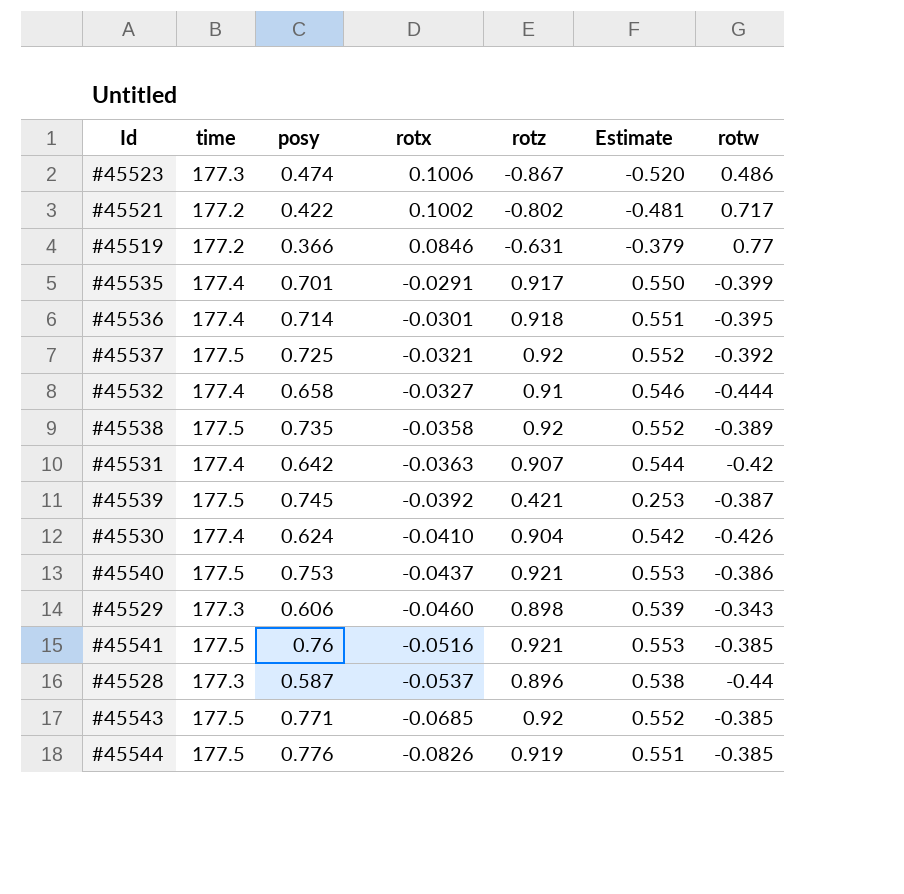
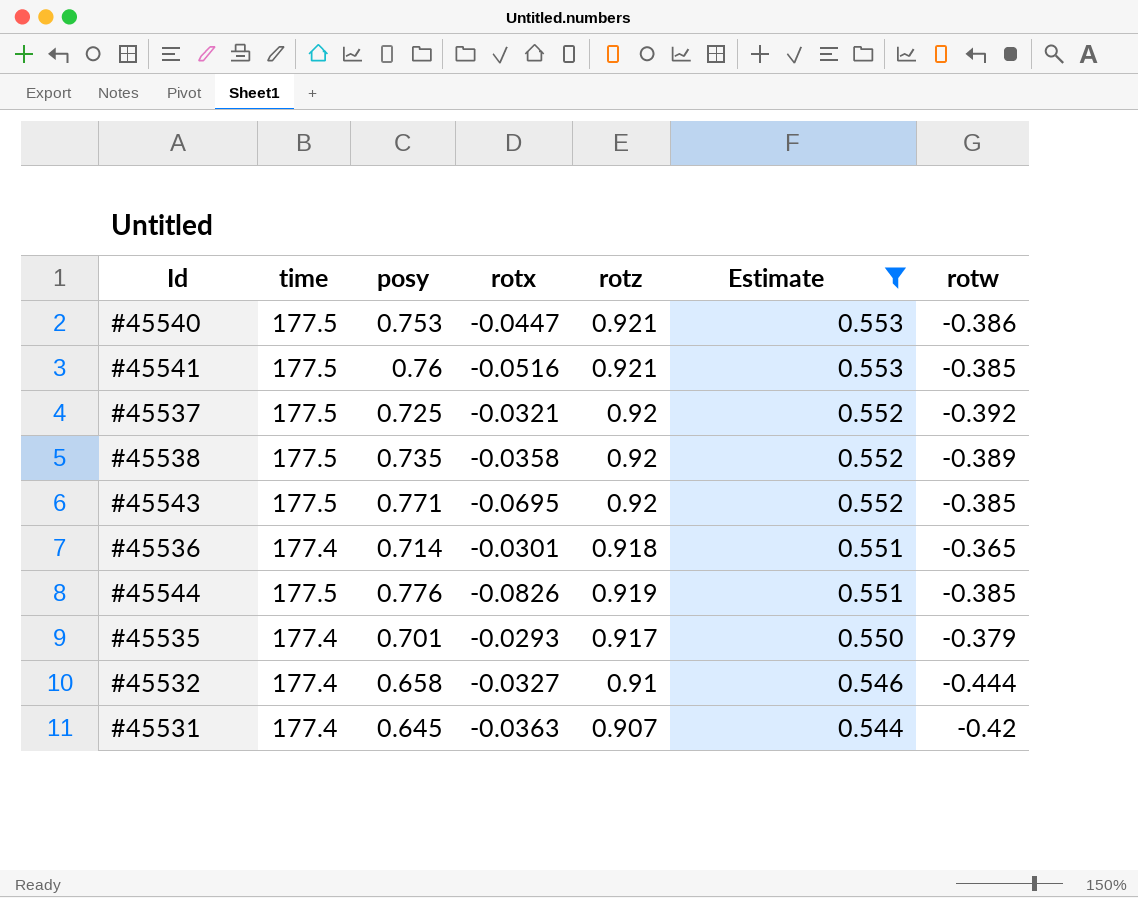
filter: none -> Estimate >= 0.544
row order: rotx descending -> Estimate descending
#45540 | rotx: -0.0437 -> -0.0447
#45543 | rotx: -0.0685 -> -0.0695
#45536 | rotw: -0.395 -> -0.365
#45535 | rotx: -0.0291 -> -0.0293
#45535 | rotw: -0.399 -> -0.379
#45531 | posy: 0.642 -> 0.645

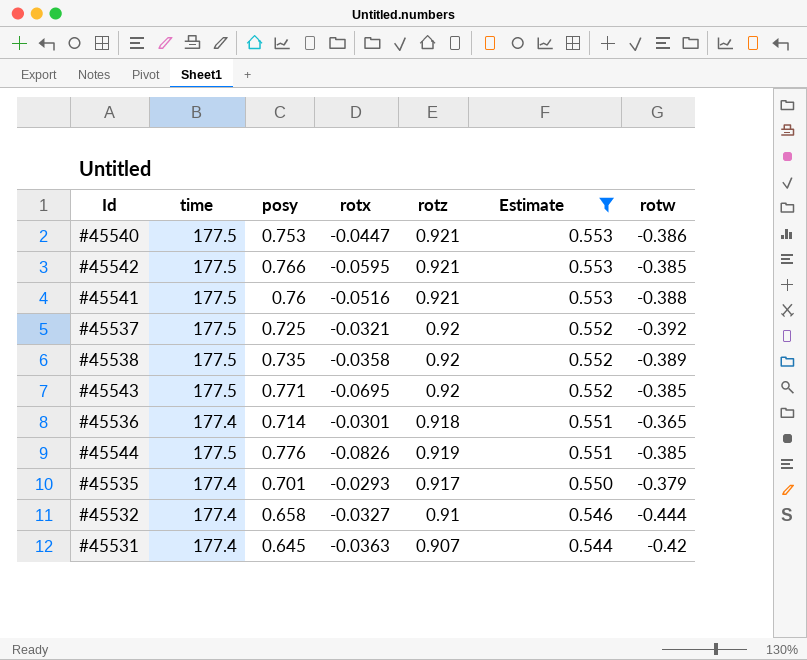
row #45542: none -> 177.5 | 0.766 | -0.0595 | 0.921 | 0.553 | -0.385
#45541 | rotw: -0.385 -> -0.388

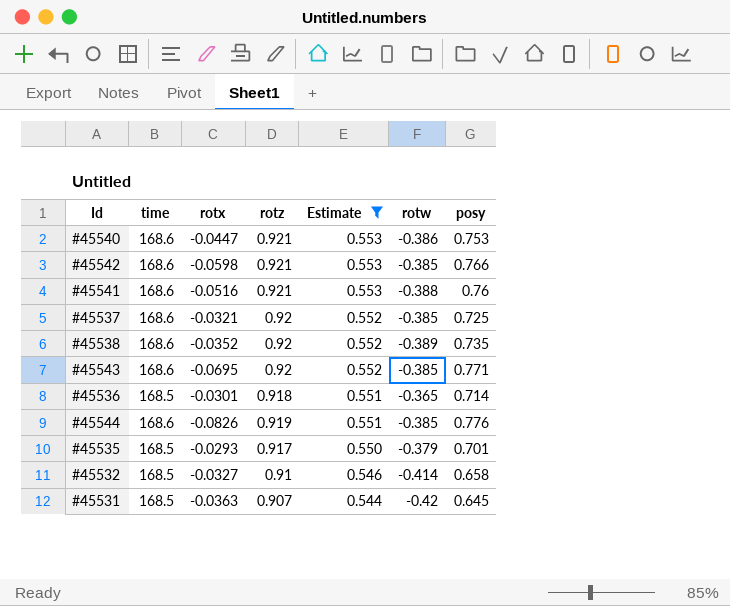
column posy | position: 3 -> 7
#45540 | time: 177.5 -> 168.6
#45542 | time: 177.5 -> 168.6
#45542 | rotx: -0.0595 -> -0.0598
#45541 | time: 177.5 -> 168.6
#45537 | time: 177.5 -> 168.6
#45537 | rotw: -0.392 -> -0.385
#45538 | time: 177.5 -> 168.6
#45538 | rotx: -0.0358 -> -0.0352
#45543 | time: 177.5 -> 168.6
#45536 | time: 177.4 -> 168.5
#45544 | time: 177.5 -> 168.6
#45535 | time: 177.4 -> 168.5
#45532 | time: 177.4 -> 168.5
#45532 | rotw: -0.444 -> -0.414
#45531 | time: 177.4 -> 168.5

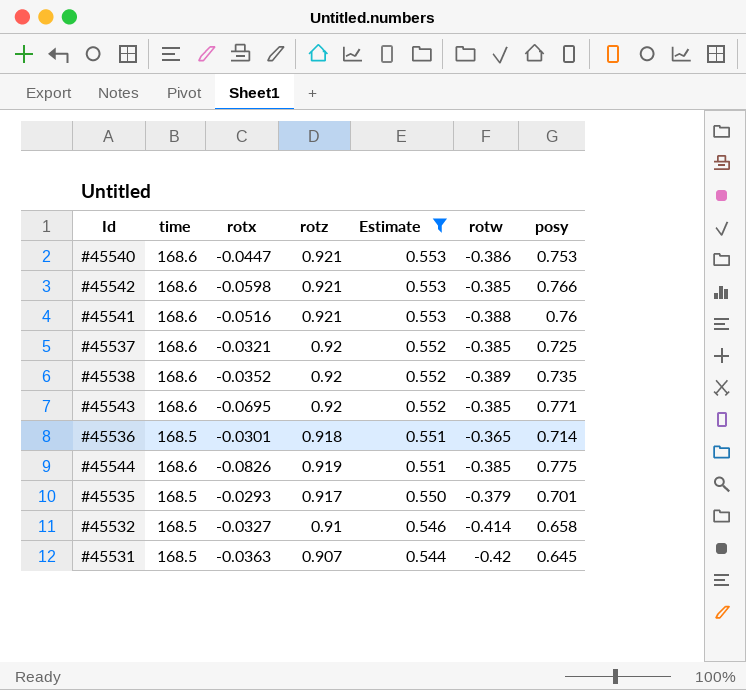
#45544 | posy: 0.776 -> 0.775

